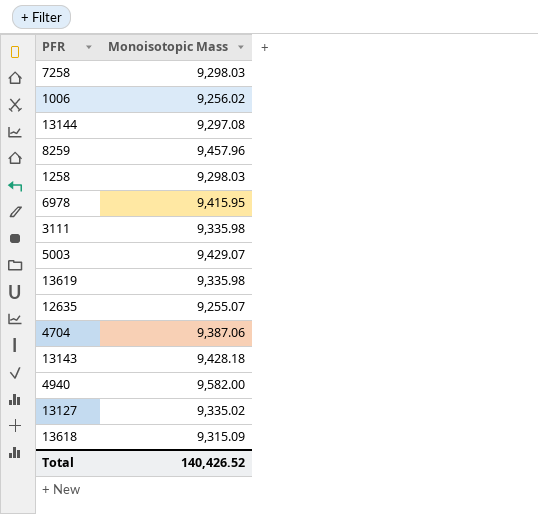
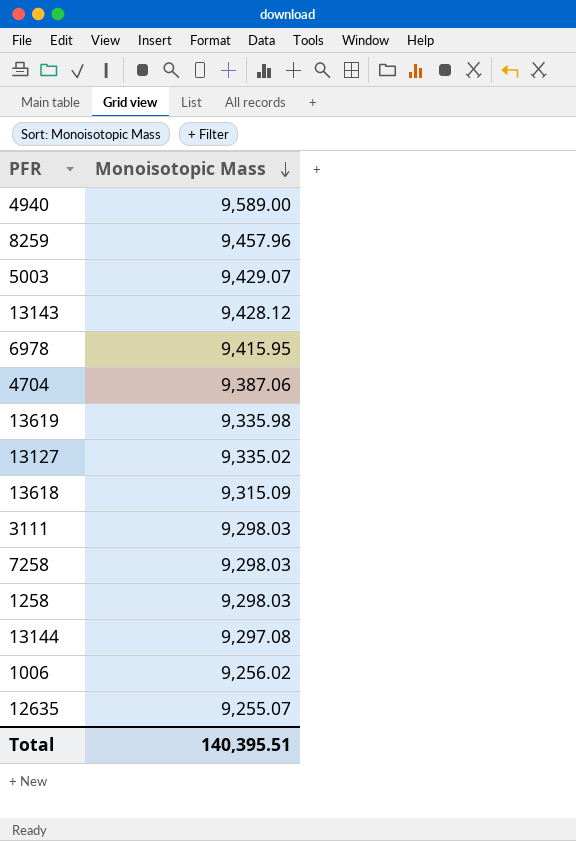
row order: none -> Monoisotopic Mass descending
4940 | Monoisotopic Mass: 9,582.00 -> 9,589.00
13143 | Monoisotopic Mass: 9,428.18 -> 9,428.12
3111 | Monoisotopic Mass: 9,335.98 -> 9,298.03
Total | Monoisotopic Mass: 140,426.52 -> 140,395.51

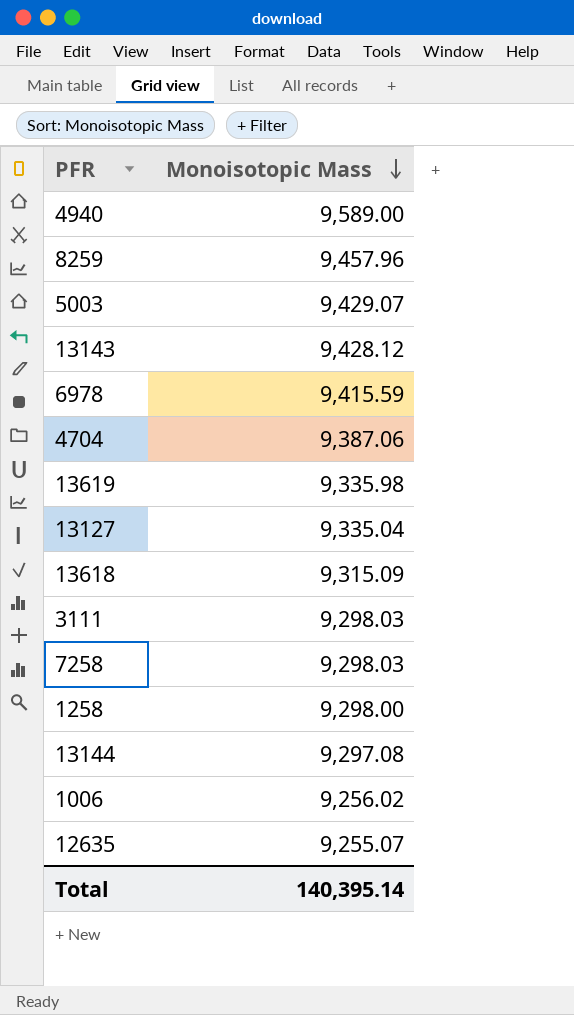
6978 | Monoisotopic Mass: 9,415.95 -> 9,415.59
13127 | Monoisotopic Mass: 9,335.02 -> 9,335.04
1258 | Monoisotopic Mass: 9,298.03 -> 9,298.00
Total | Monoisotopic Mass: 140,395.51 -> 140,395.14

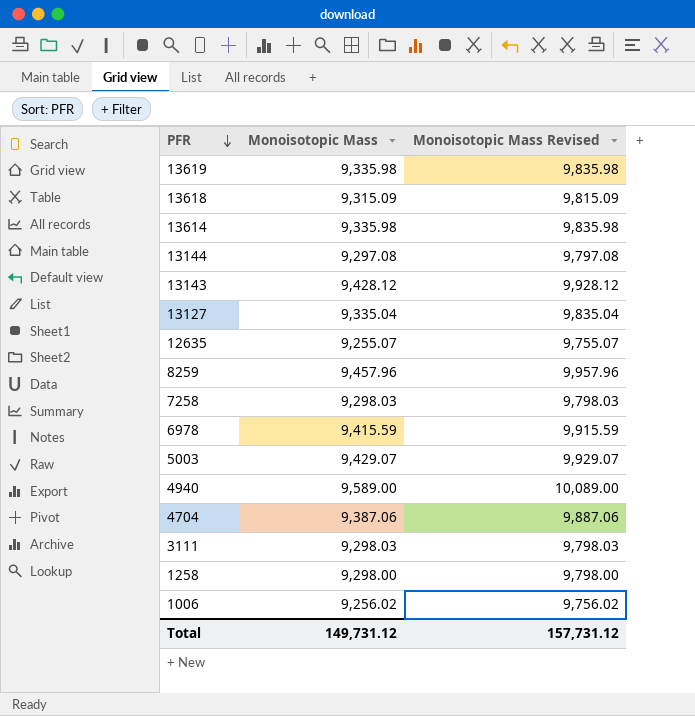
row order: Monoisotopic Mass descending -> PFR descending
column Monoisotopic Mass Revised | formula: none -> [Monoisotopic Mass] + 500
row 13614: none -> 9,335.98 | 9,835.98
Total | Monoisotopic Mass: 140,395.14 -> 149,731.12

